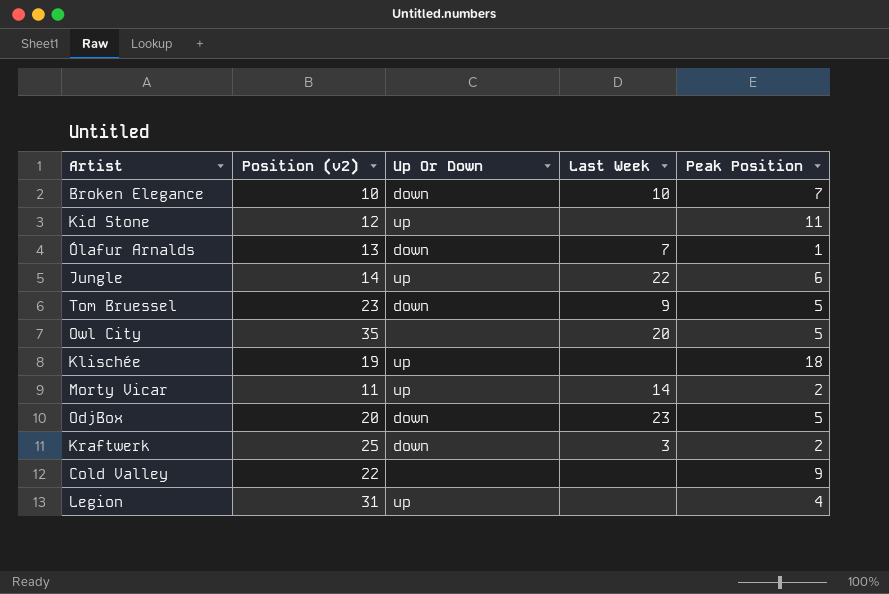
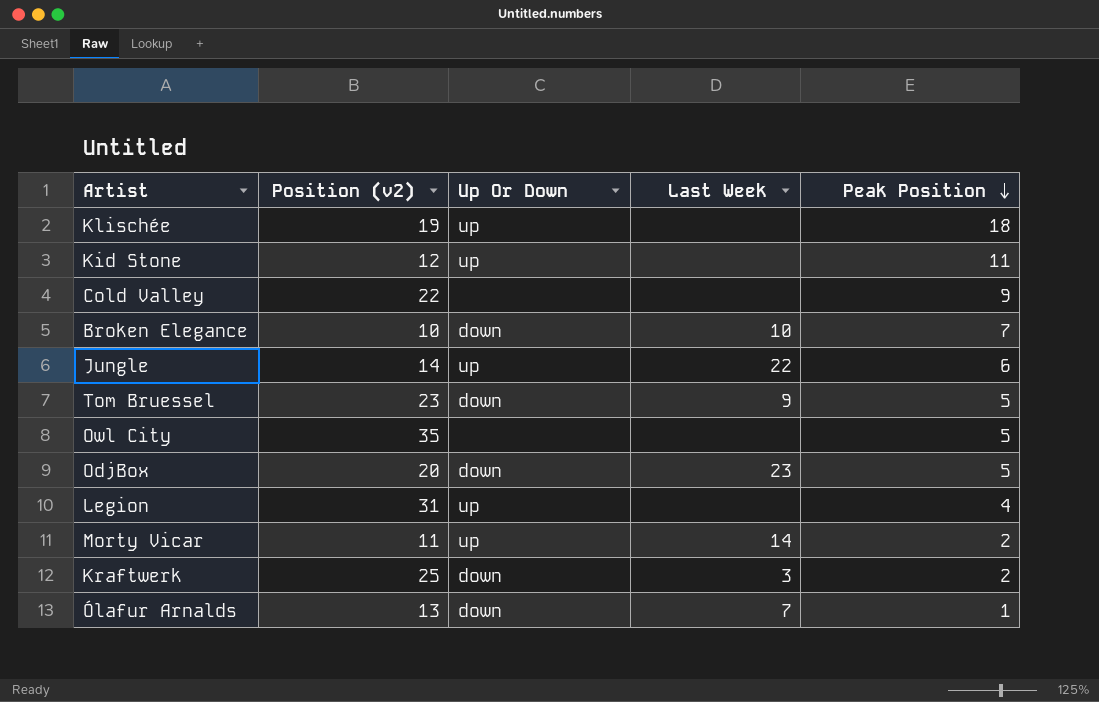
row order: none -> Peak Position descending
Owl City | Last Week: 20 -> none

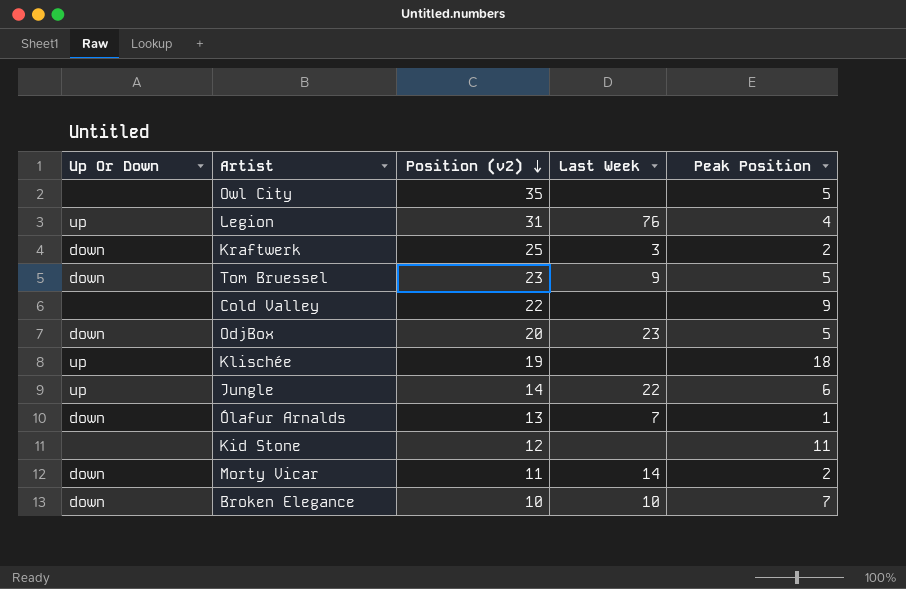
row order: Peak Position descending -> Position (v2) descending
column Up Or Down | position: 3 -> 1
Legion | Last Week: none -> 76
Kid Stone | Up Or Down: up -> none
Morty Vicar | Up Or Down: up -> down

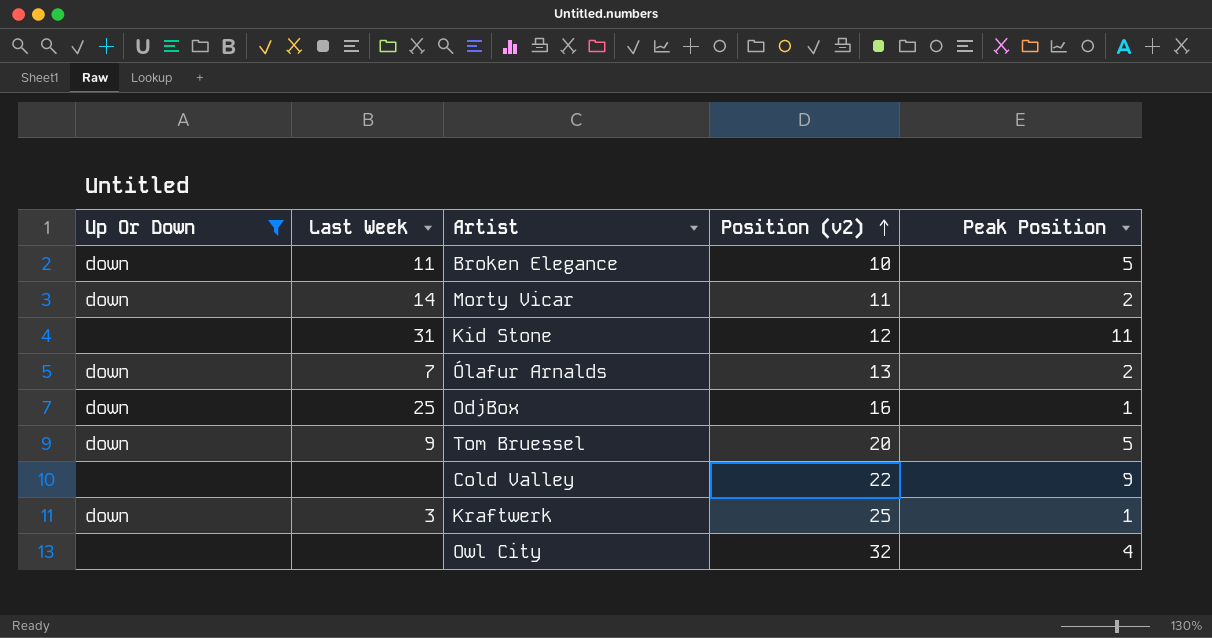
filter: none -> Up Or Down != up
row order: Position (v2) descending -> Position (v2) ascending
column Last Week | position: 4 -> 2
Broken Elegance | Last Week: 10 -> 11
Broken Elegance | Peak Position: 7 -> 5
Kid Stone | Last Week: none -> 31
Ólafur Arnalds | Peak Position: 1 -> 2
OdjBox | Last Week: 23 -> 25
OdjBox | Position (v2): 20 -> 16
OdjBox | Peak Position: 5 -> 1
Tom Bruessel | Position (v2): 23 -> 20
Kraftwerk | Peak Position: 2 -> 1
Owl City | Position (v2): 35 -> 32
Owl City | Peak Position: 5 -> 4

